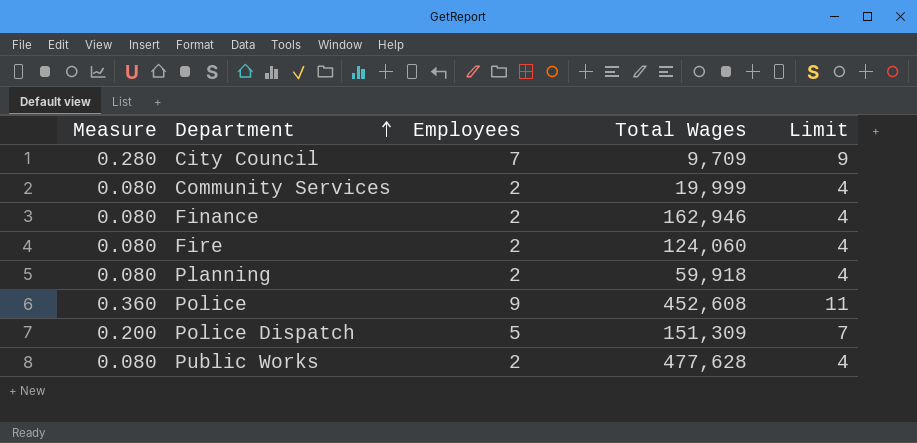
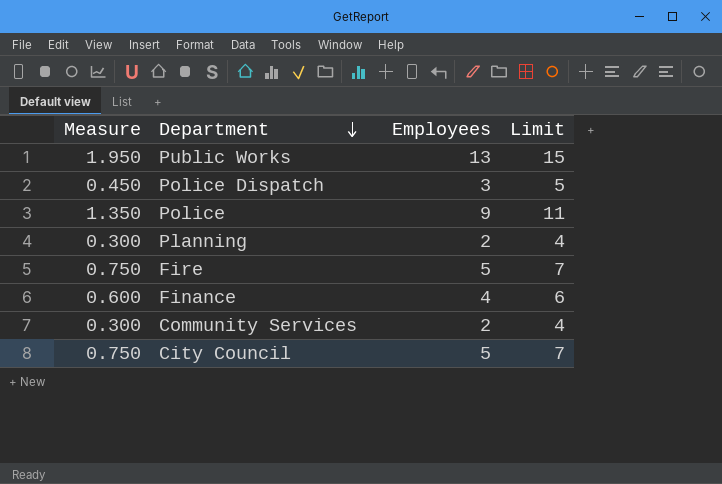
row order: Department ascending -> Department descending
column Total Wages | position: 4 -> none
column Measure | formula: [Employees] * 0.04 -> [Employees] * 0.15
Public Works | Employees: 2 -> 13
Public Works | Limit: 4 -> 15
Police Dispatch | Employees: 5 -> 3
Police Dispatch | Limit: 7 -> 5
Fire | Employees: 2 -> 5
Fire | Limit: 4 -> 7
Finance | Employees: 2 -> 4
Finance | Limit: 4 -> 6
City Council | Employees: 7 -> 5
City Council | Limit: 9 -> 7

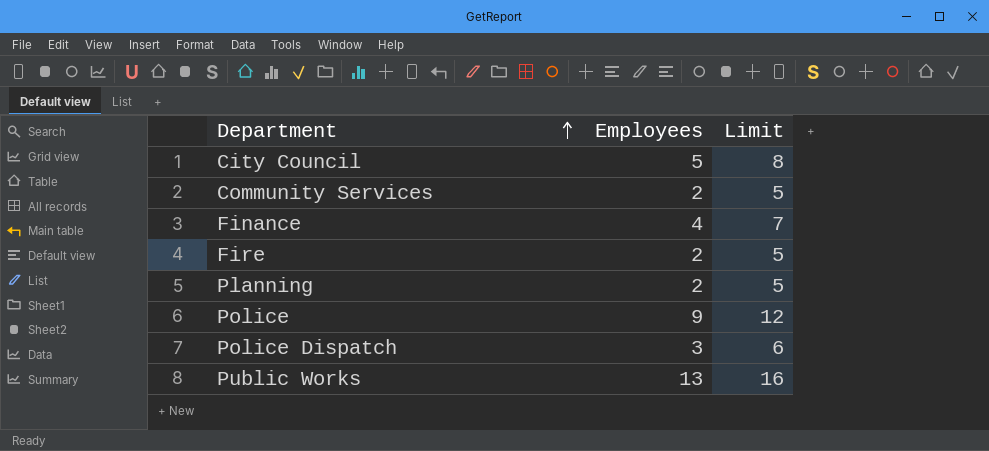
row order: Department descending -> Department ascending
column Measure | formula: [Employees] * 0.15 -> none
column Limit | formula: [Employees] + 2 -> [Employees] + 3
Fire | Employees: 5 -> 2

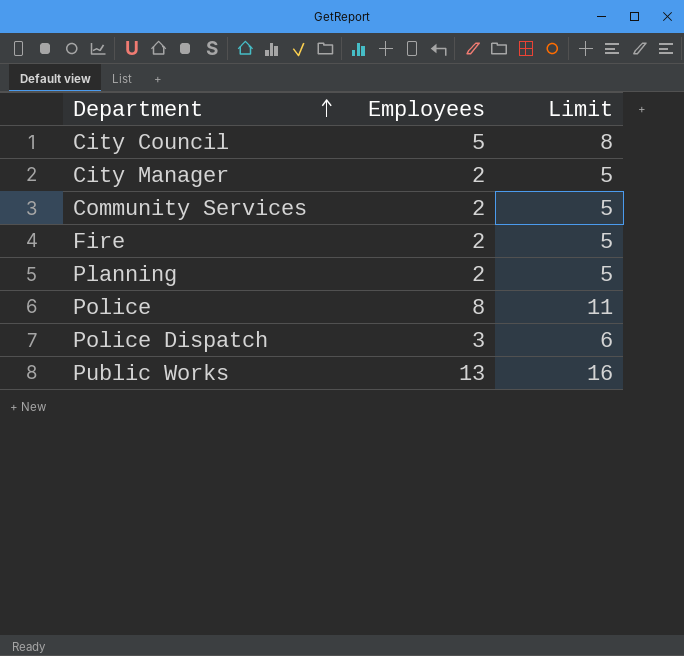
row Finance: 4 | 7 -> none
row City Manager: none -> 2 | 5
Police | Employees: 9 -> 8
Police | Limit: 12 -> 11

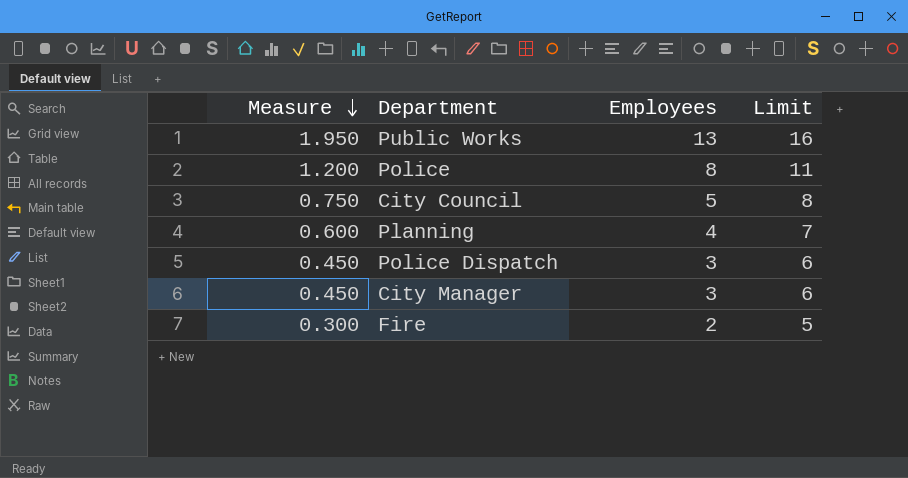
row order: Department ascending -> Measure descending
column Measure | formula: none -> [Employees] * 0.15
row Community Services: 2 | 5 -> none
Planning | Employees: 2 -> 4
Planning | Limit: 5 -> 7
City Manager | Employees: 2 -> 3
City Manager | Limit: 5 -> 6

